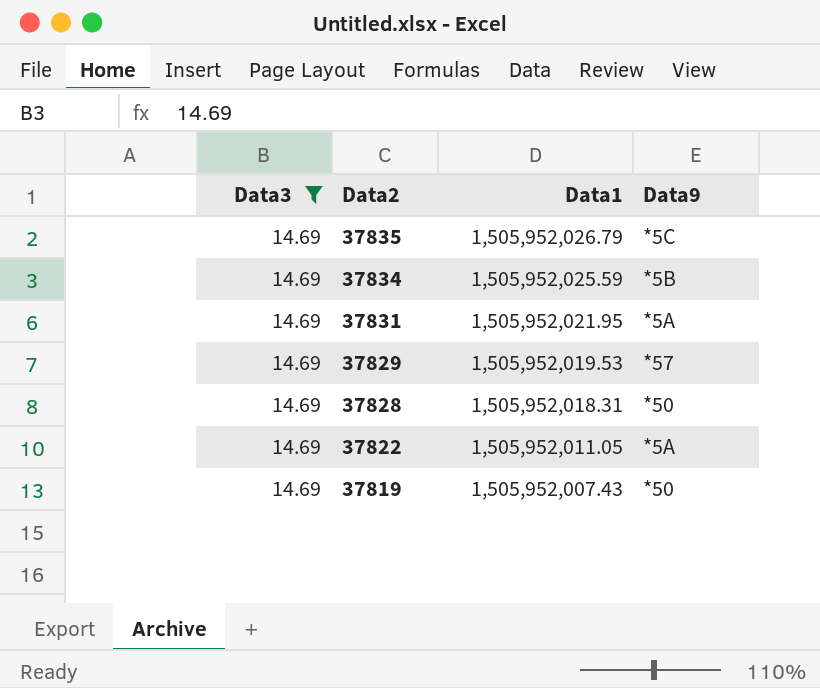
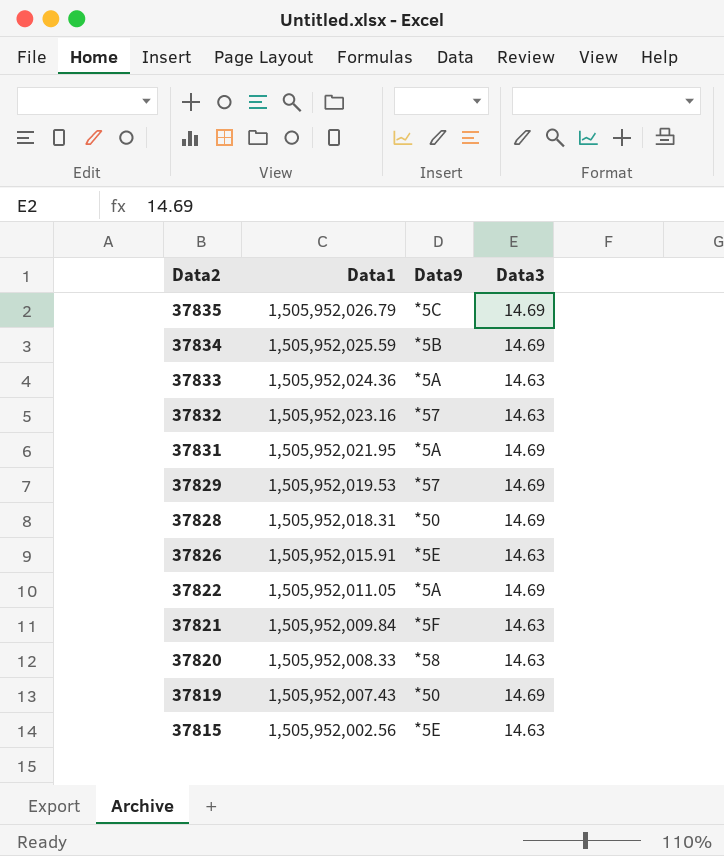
filter: Data3 = 14.69 -> none
column Data3 | position: 1 -> 4

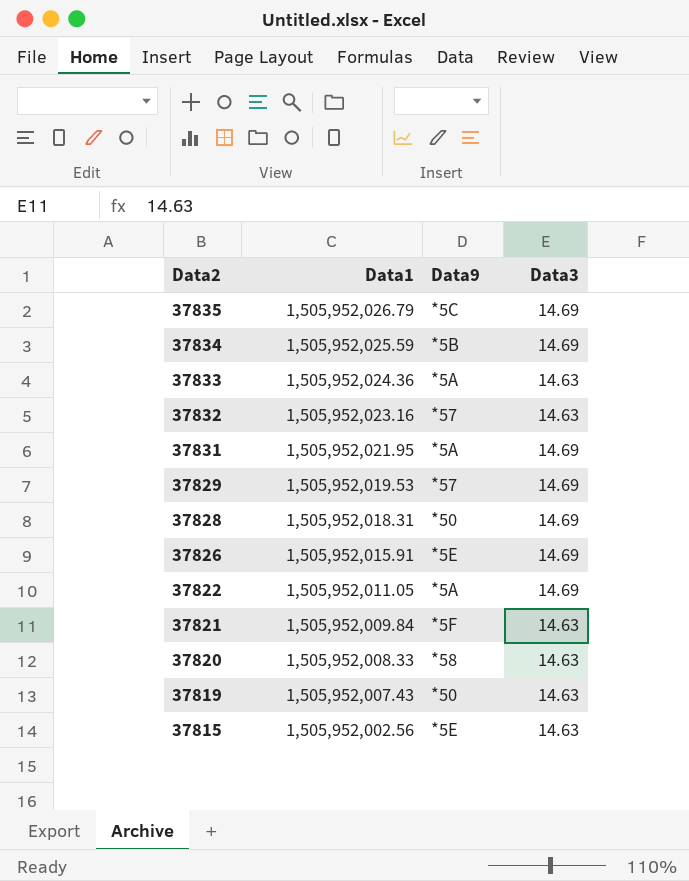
37826 | Data3: 14.63 -> 14.69
37819 | Data3: 14.69 -> 14.63

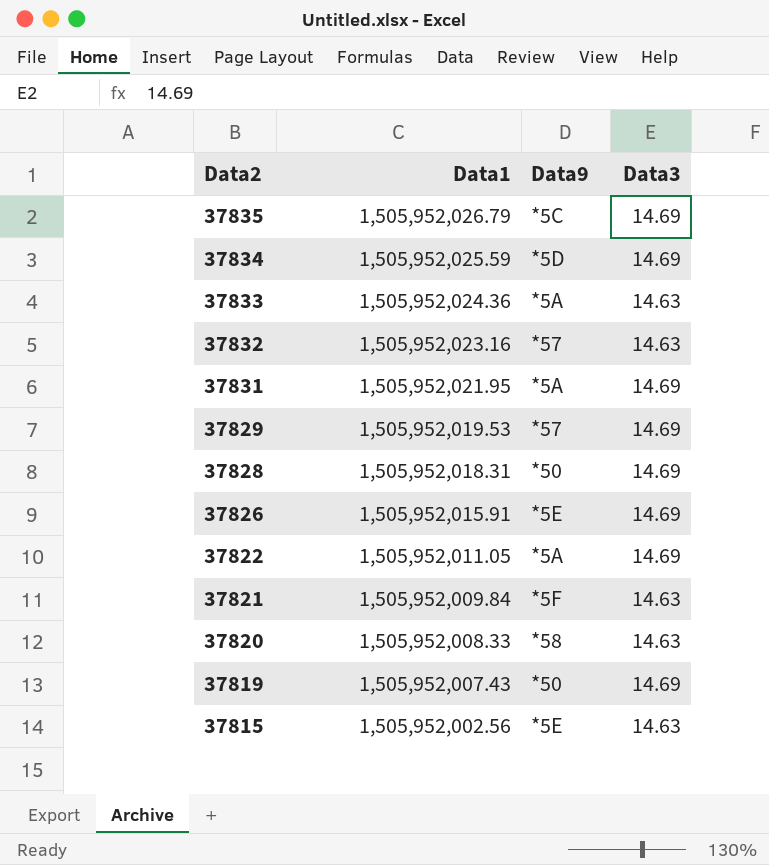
37834 | Data9: *5B -> *5D
37819 | Data3: 14.63 -> 14.69

